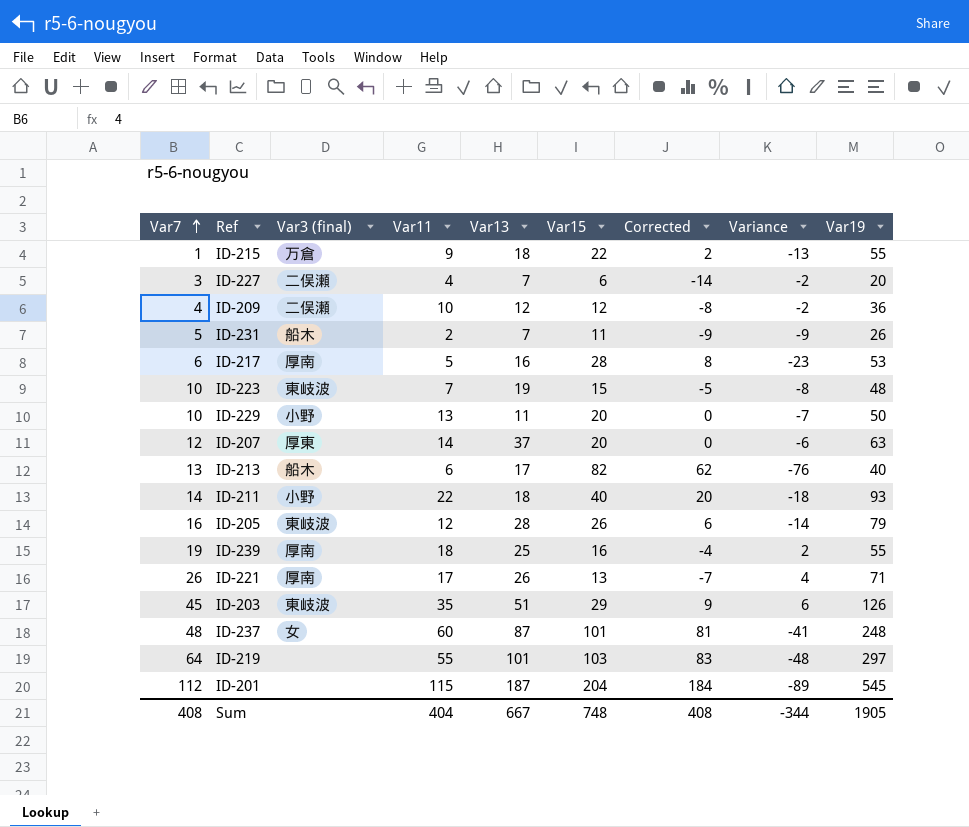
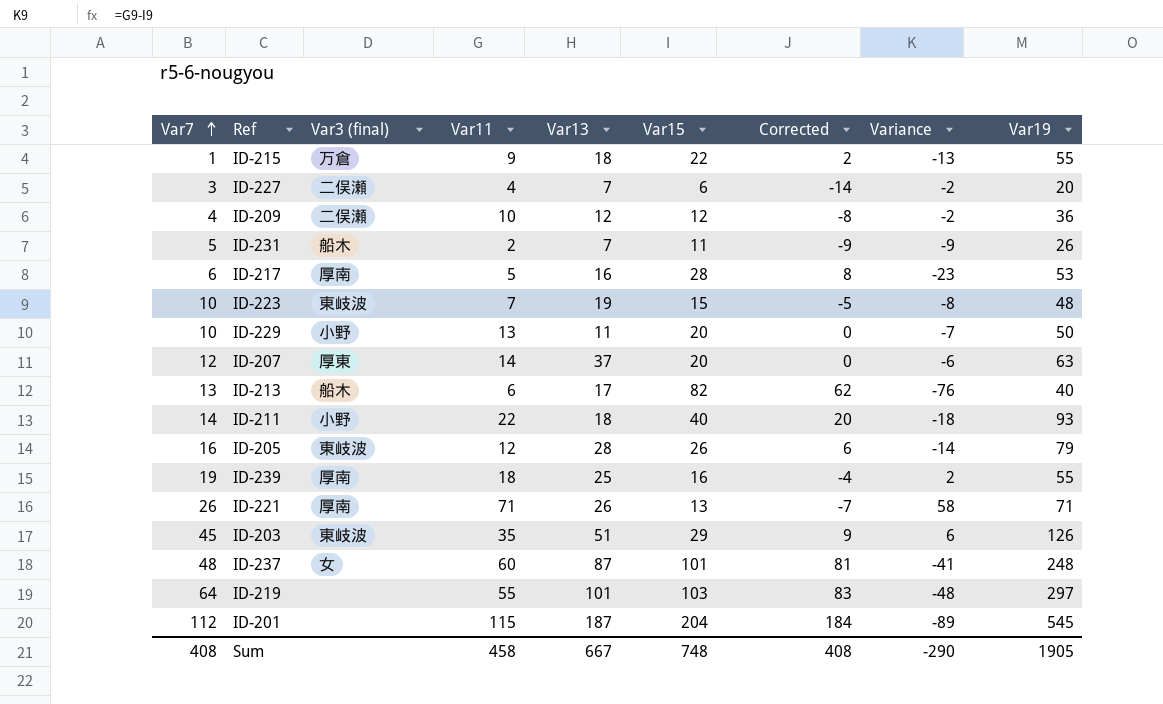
ID-221 | Var11: 17 -> 71
ID-221 | Variance: 4 -> 58
Sum | Var11: 404 -> 458
Sum | Variance: -344 -> -290

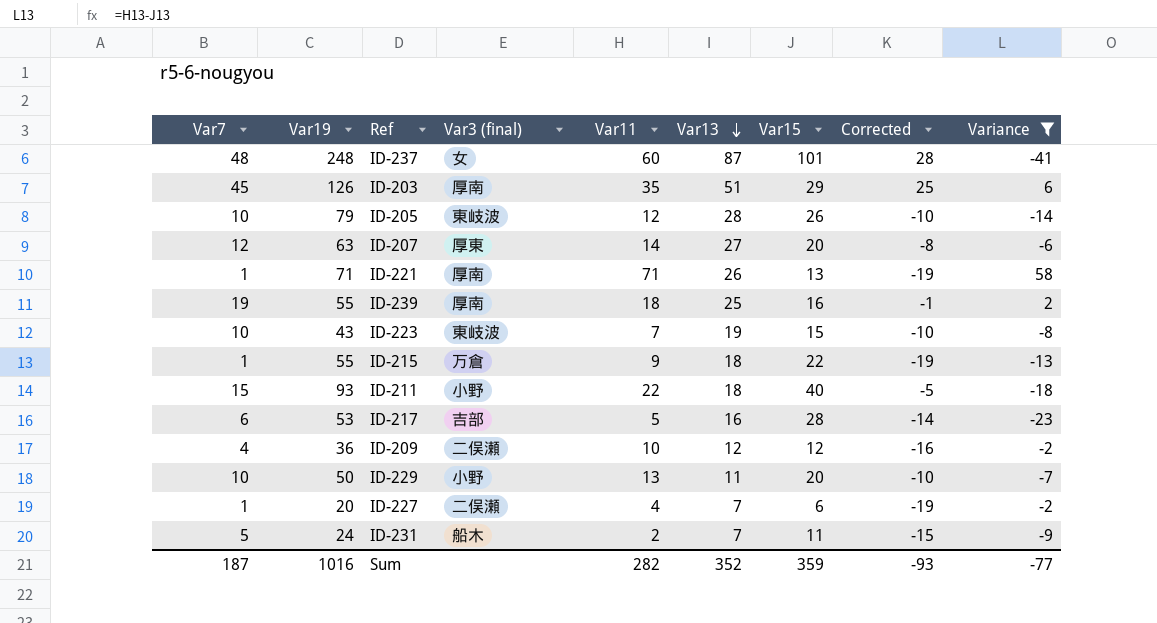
filter: none -> Variance >= -41
row order: Var7 ascending -> Var13 descending
column Var19 | position: 9 -> 2
column Corrected | formula: [Var15] - 20 -> [Var7] - 20
ID-203 | Var3 (final): 東岐波 -> 厚南
ID-205 | Var7: 16 -> 10
ID-207 | Var13: 37 -> 27
ID-221 | Var7: 26 -> 1
ID-223 | Var19: 48 -> 43
ID-211 | Var7: 14 -> 15
ID-217 | Var3 (final): 厚南 -> 吉部
ID-227 | Var7: 3 -> 1
ID-231 | Var19: 26 -> 24
Sum | Var7: 408 -> 187
Sum | Var19: 1905 -> 1016
Sum | Var11: 458 -> 282
Sum | Var13: 667 -> 352
Sum | Var15: 748 -> 359
Sum | Corrected: 408 -> -93
Sum | Variance: -290 -> -77

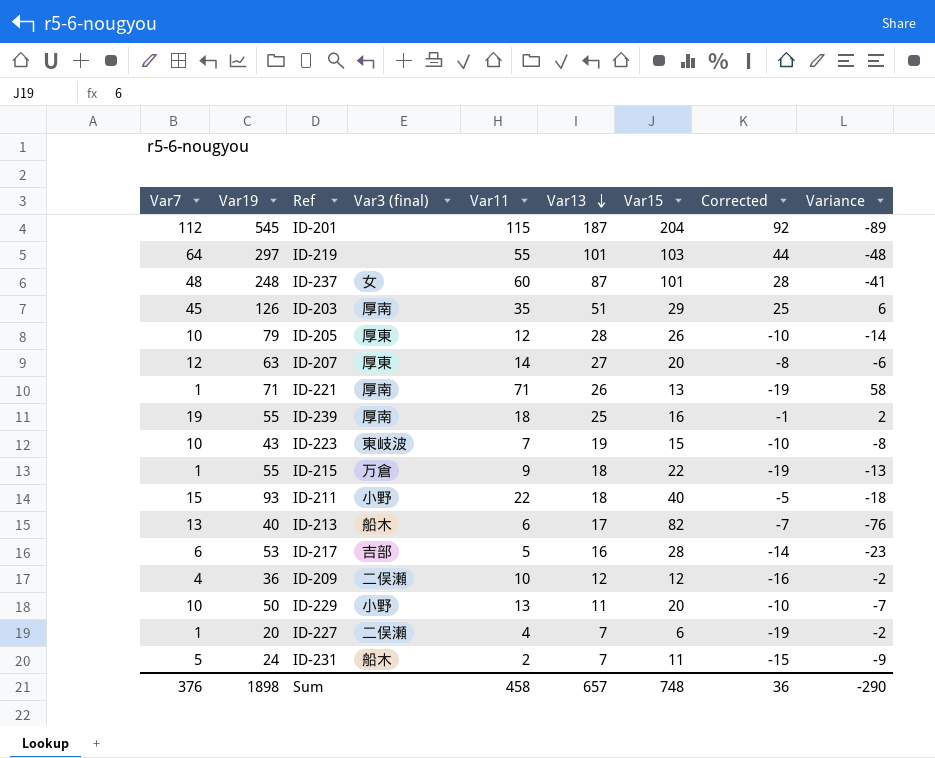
filter: Variance >= -41 -> none
ID-205 | Var3 (final): 東岐波 -> 厚東
Sum | Var7: 187 -> 376
Sum | Var19: 1016 -> 1898
Sum | Var11: 282 -> 458
Sum | Var13: 352 -> 657
Sum | Var15: 359 -> 748
Sum | Corrected: -93 -> 36
Sum | Variance: -77 -> -290

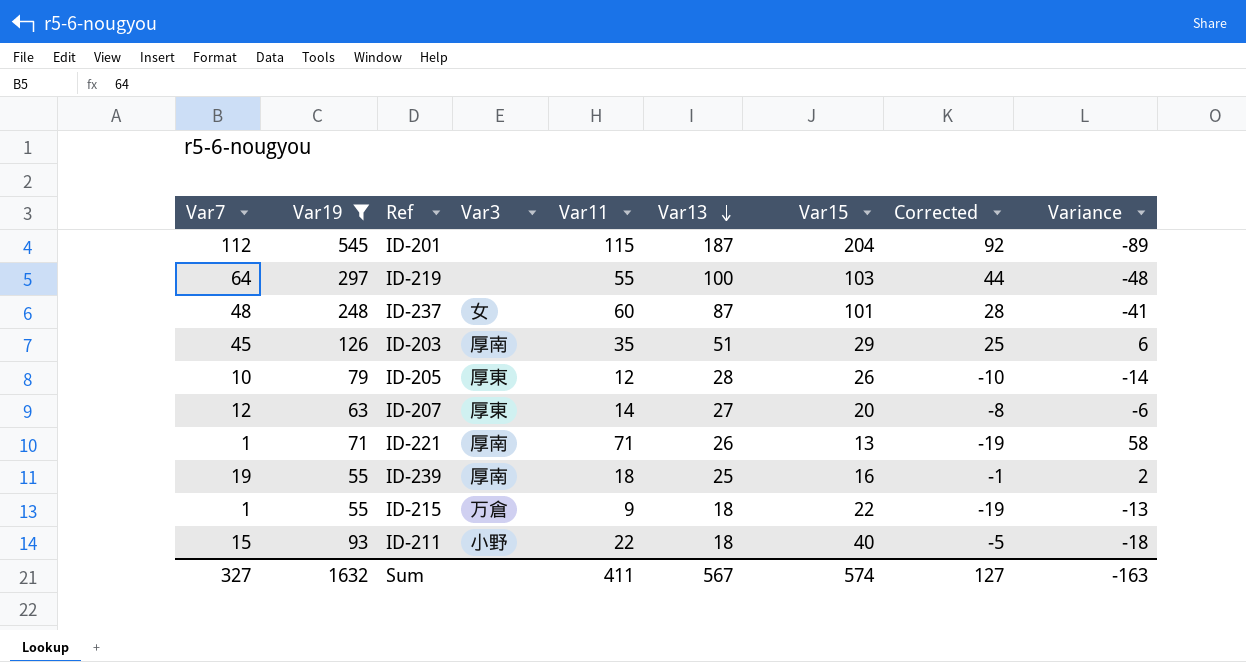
filter: none -> Var19 >= 55
column name: Var3 (final) -> Var3
ID-219 | Var13: 101 -> 100
Sum | Var7: 376 -> 327
Sum | Var19: 1898 -> 1632
Sum | Var11: 458 -> 411
Sum | Var13: 657 -> 567
Sum | Var15: 748 -> 574
Sum | Corrected: 36 -> 127
Sum | Variance: -290 -> -163

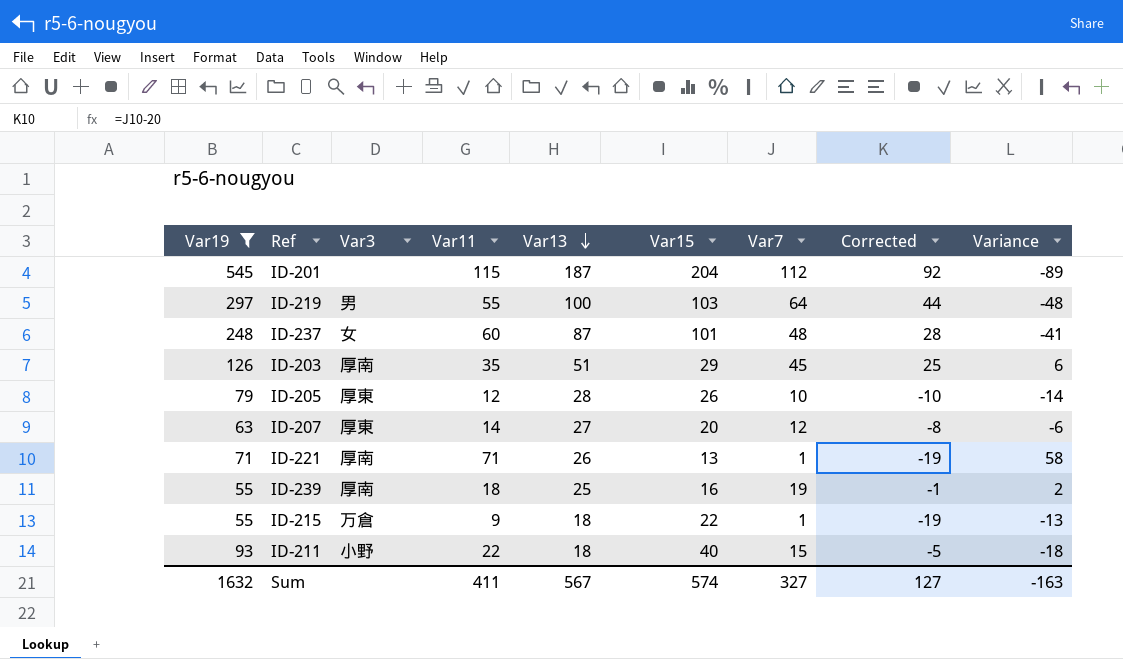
column Var7 | position: 1 -> 7
ID-219 | Var3: none -> 男

